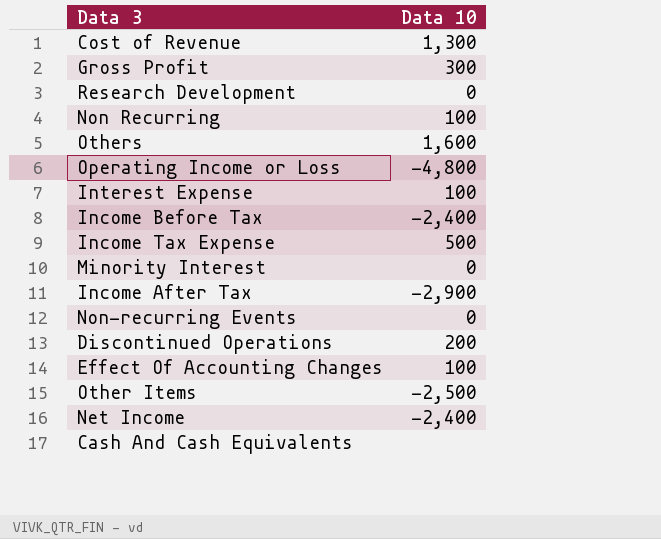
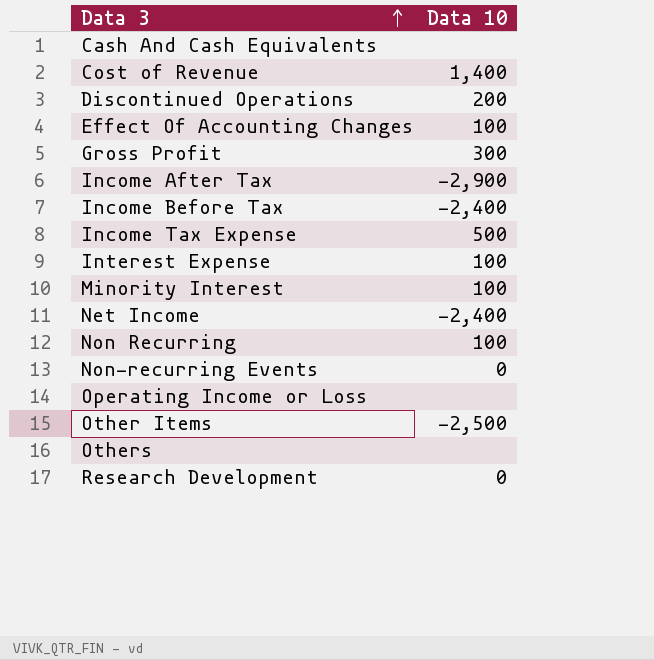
row order: none -> Data 3 ascending
Cost of Revenue | Data 10: 1,300 -> 1,400
Minority Interest | Data 10: 0 -> 100
Operating Income or Loss | Data 10: -4,800 -> none
Others | Data 10: 1,600 -> none

